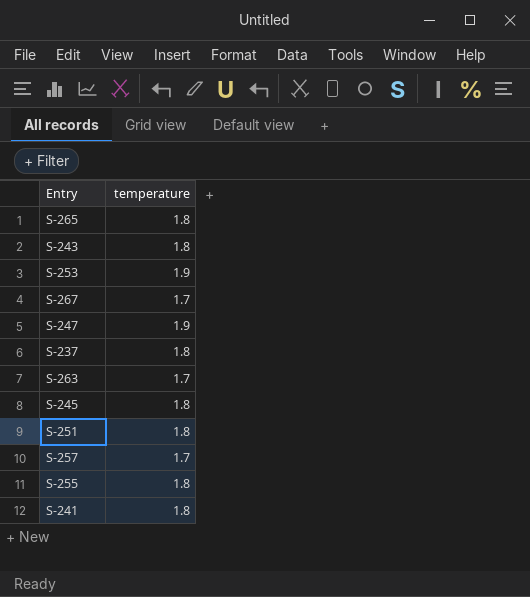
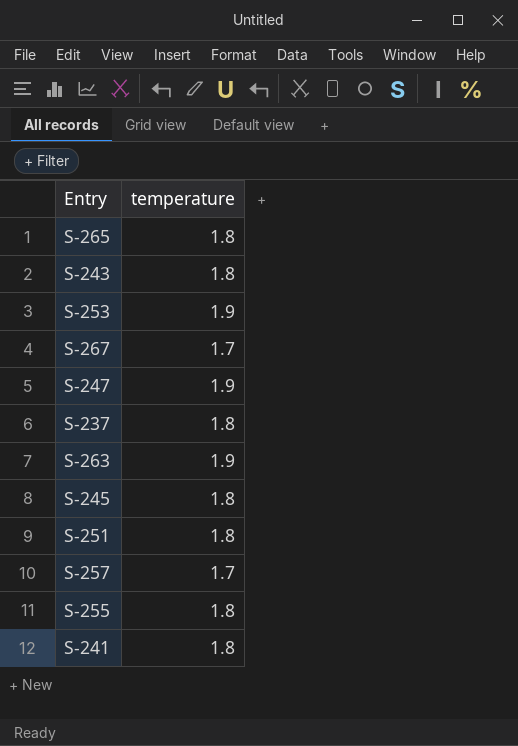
S-263 | temperature: 1.7 -> 1.9

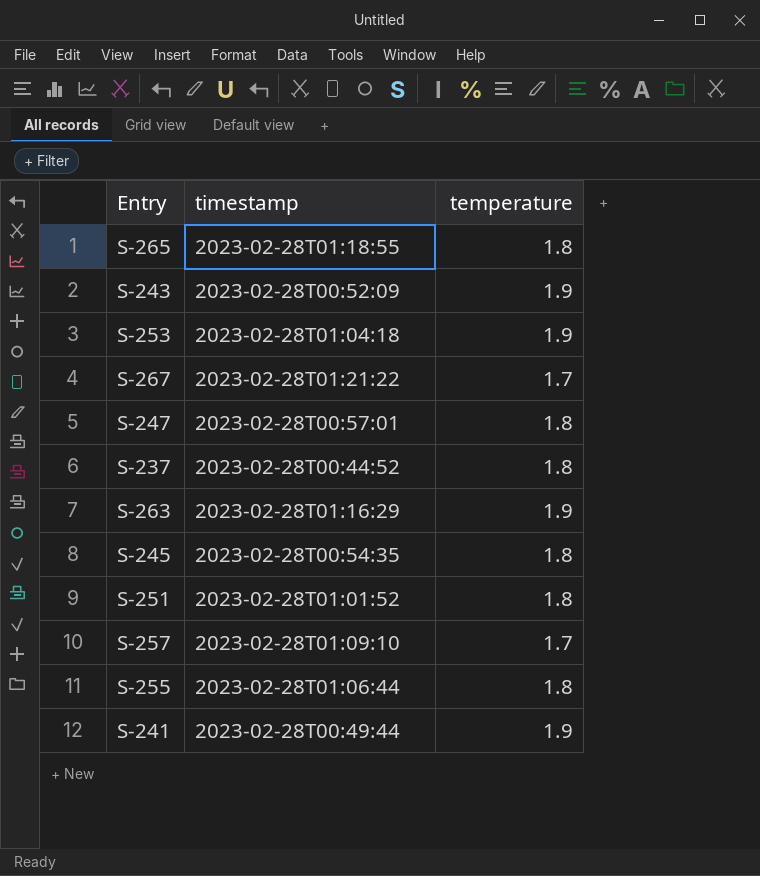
column timestamp | position: none -> 2
S-243 | temperature: 1.8 -> 1.9
S-247 | temperature: 1.9 -> 1.8
S-241 | temperature: 1.8 -> 1.9

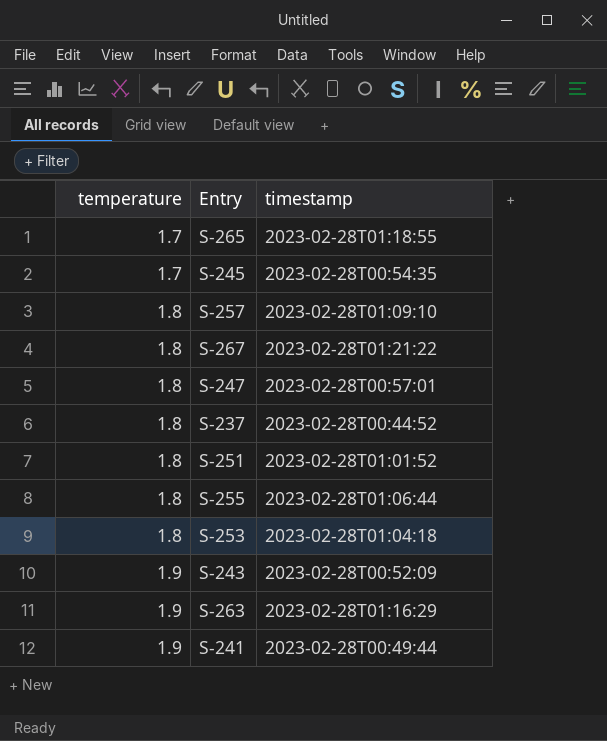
row order: none -> temperature ascending
column temperature | position: 3 -> 1
S-265 | temperature: 1.8 -> 1.7
S-245 | temperature: 1.8 -> 1.7
S-257 | temperature: 1.7 -> 1.8
S-267 | temperature: 1.7 -> 1.8
S-253 | temperature: 1.9 -> 1.8

